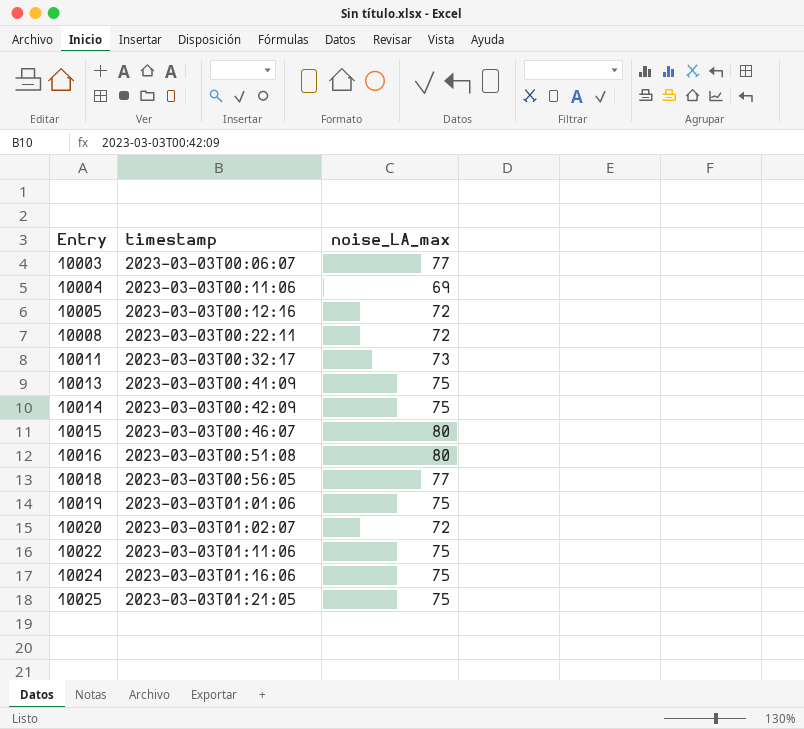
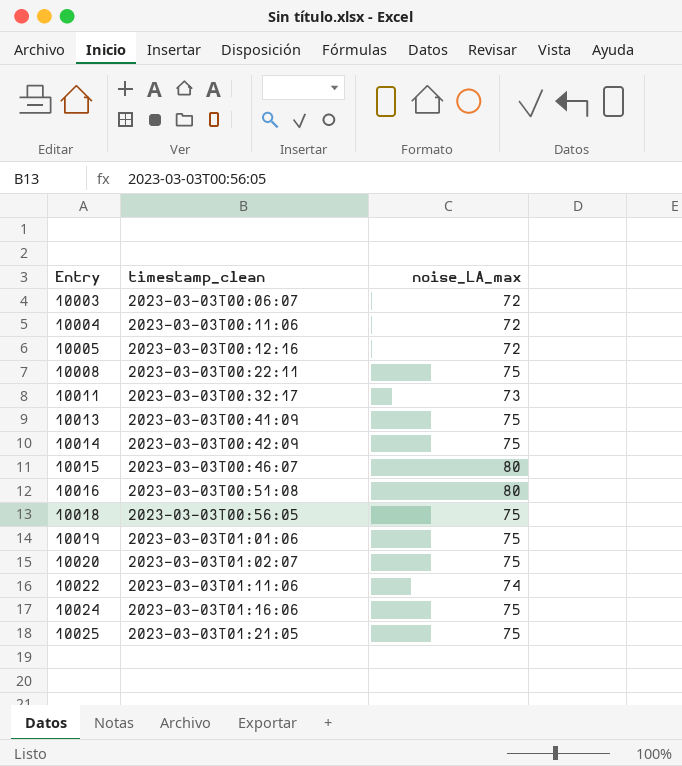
column name: timestamp -> timestamp_clean
10003 | noise_LA_max: 77 -> 72
10004 | noise_LA_max: 69 -> 72
10008 | noise_LA_max: 72 -> 75
10018 | noise_LA_max: 77 -> 75
10020 | noise_LA_max: 72 -> 75
10022 | noise_LA_max: 75 -> 74

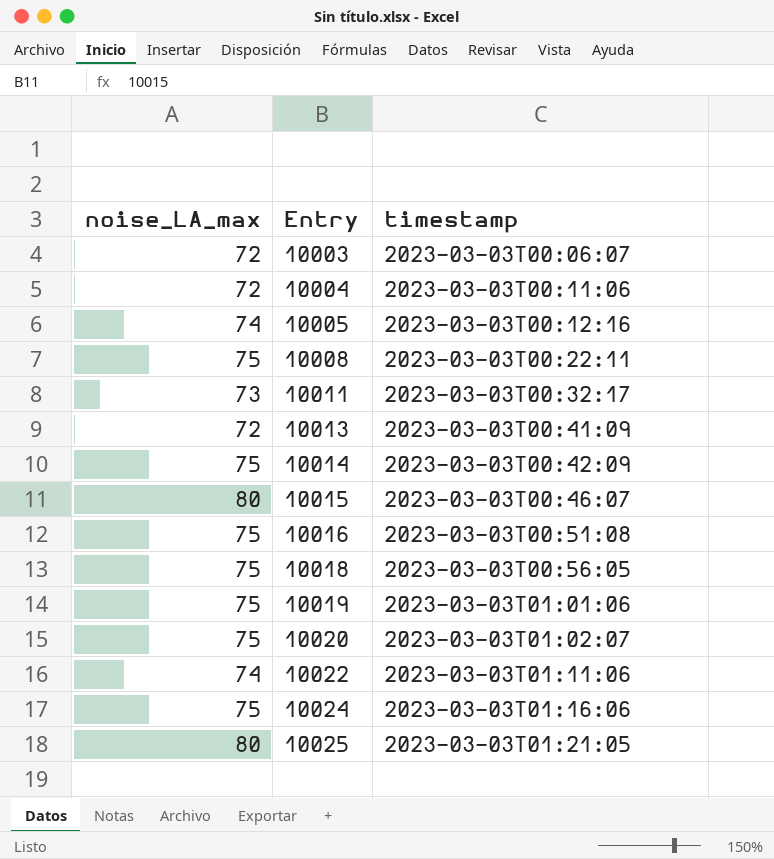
column noise_LA_max | position: 3 -> 1
column name: timestamp_clean -> timestamp
10005 | noise_LA_max: 72 -> 74
10013 | noise_LA_max: 75 -> 72
10016 | noise_LA_max: 80 -> 75
10025 | noise_LA_max: 75 -> 80

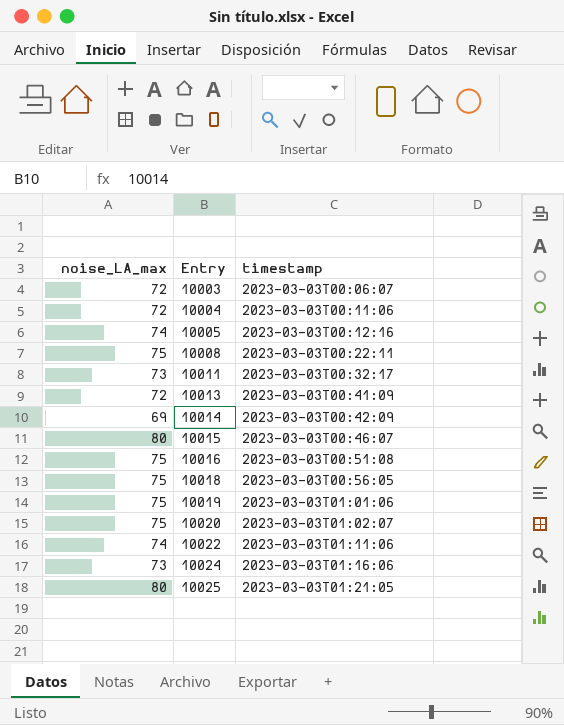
10014 | noise_LA_max: 75 -> 69
10024 | noise_LA_max: 75 -> 73

